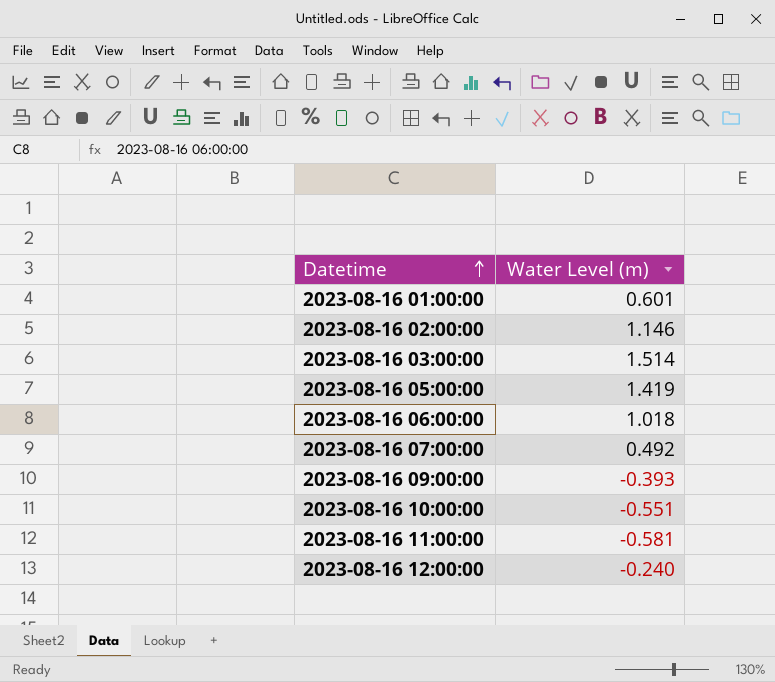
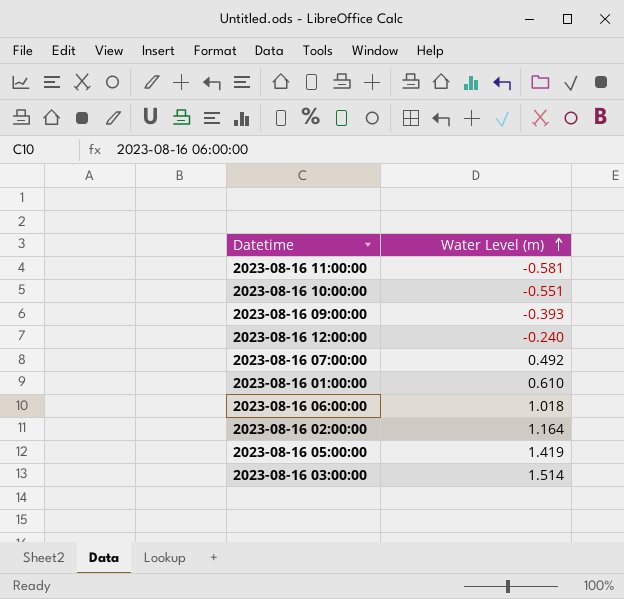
row order: Datetime ascending -> Water Level (m) ascending
2023-08-16 01:00:00 | Water Level (m): 0.601 -> 0.610
2023-08-16 02:00:00 | Water Level (m): 1.146 -> 1.164

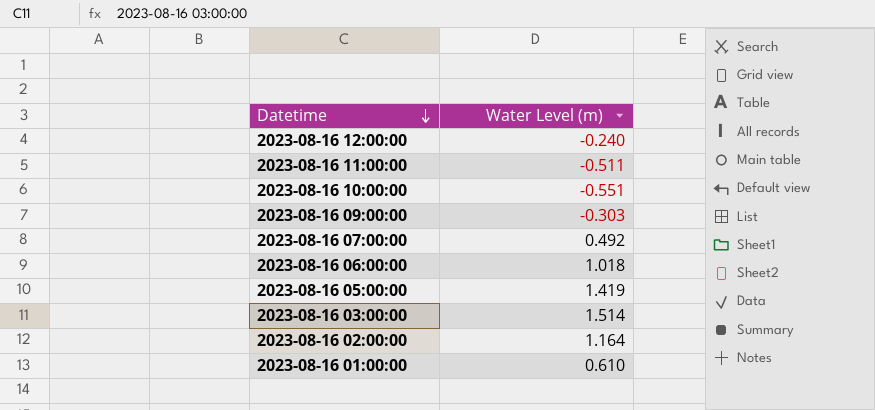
row order: Water Level (m) ascending -> Datetime descending
2023-08-16 11:00:00 | Water Level (m): -0.581 -> -0.511
2023-08-16 09:00:00 | Water Level (m): -0.393 -> -0.303

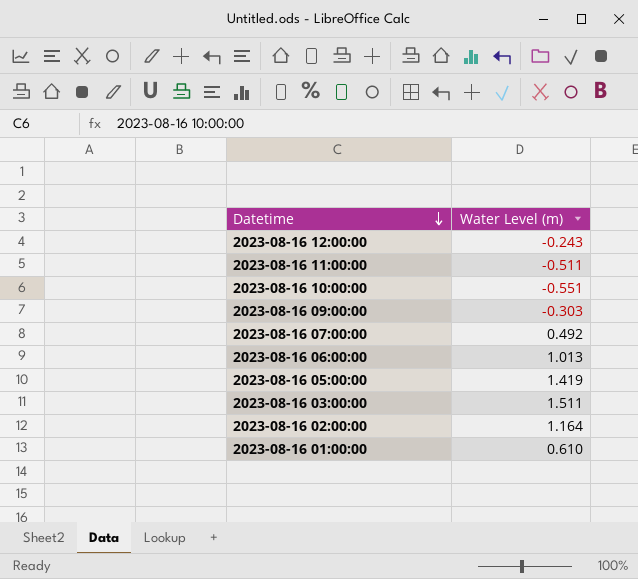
2023-08-16 12:00:00 | Water Level (m): -0.240 -> -0.243
2023-08-16 06:00:00 | Water Level (m): 1.018 -> 1.013
2023-08-16 03:00:00 | Water Level (m): 1.514 -> 1.511

